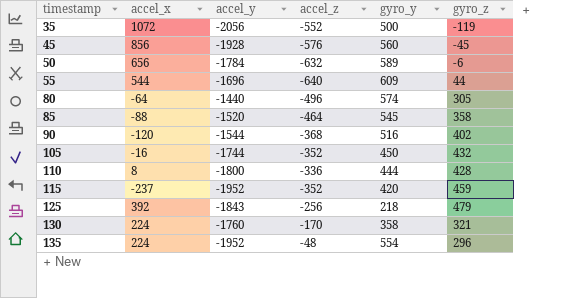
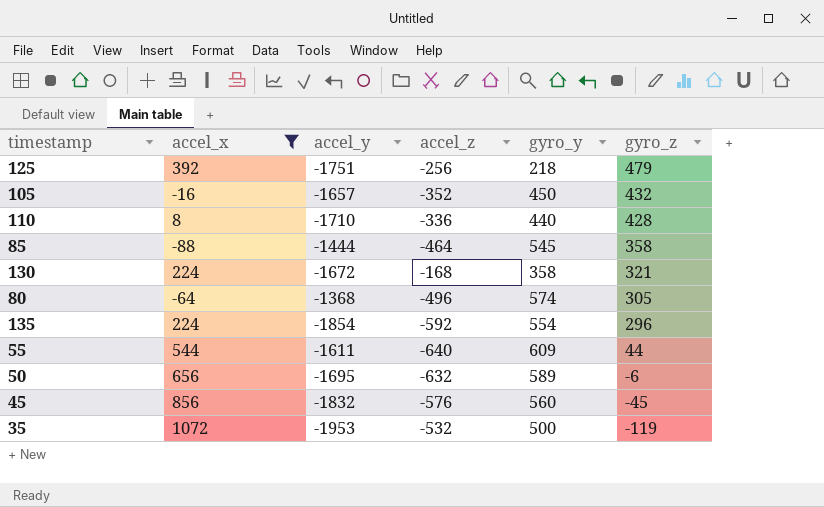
filter: none -> accel_x >= -88
row order: timestamp ascending -> gyro_z descending
125 | accel_y: -1843 -> -1751
105 | accel_y: -1744 -> -1657
110 | accel_y: -1800 -> -1710
110 | gyro_y: 444 -> 440
85 | accel_y: -1520 -> -1444
130 | accel_y: -1760 -> -1672
130 | accel_z: -170 -> -168
80 | accel_y: -1440 -> -1368
135 | accel_y: -1952 -> -1854
135 | accel_z: -48 -> -592
55 | accel_y: -1696 -> -1611
50 | accel_y: -1784 -> -1695
45 | accel_y: -1928 -> -1832
35 | accel_y: -2056 -> -1953
35 | accel_z: -552 -> -532

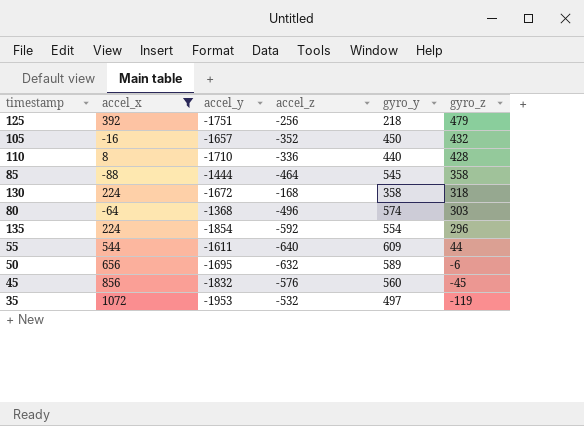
130 | gyro_z: 321 -> 318
80 | gyro_z: 305 -> 303
35 | gyro_y: 500 -> 497

